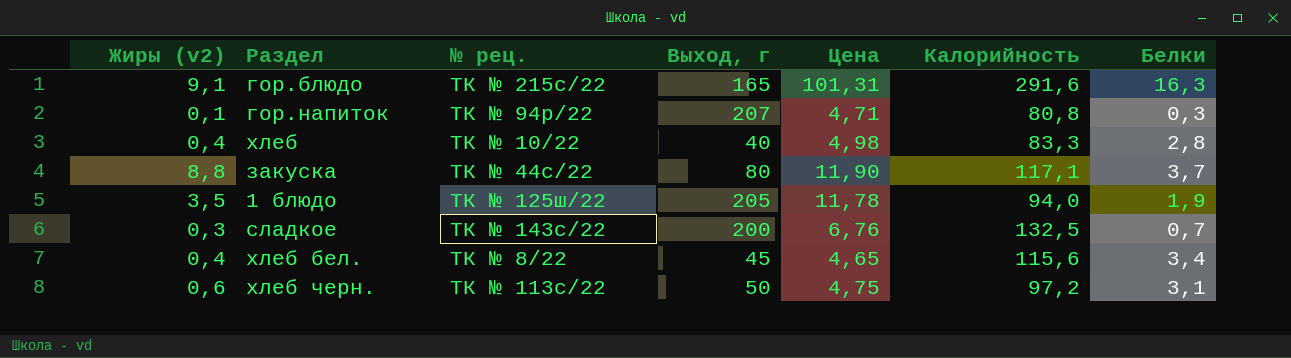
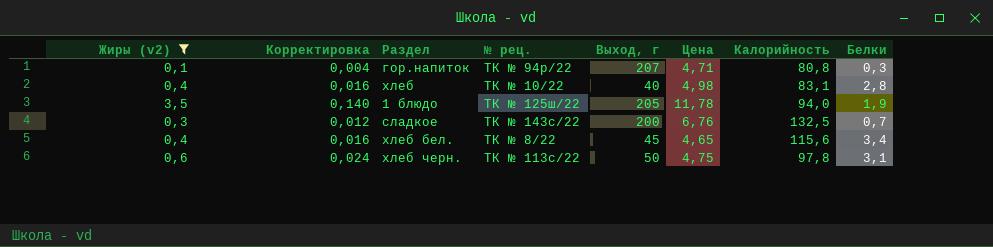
filter: none -> Жиры (v2) <= 3,5
column Корректировка | formula: none -> [Жиры (v2)] * 0,04
хлеб | Калорийность: 83,3 -> 83,1
хлеб черн. | Калорийность: 97,2 -> 97,8

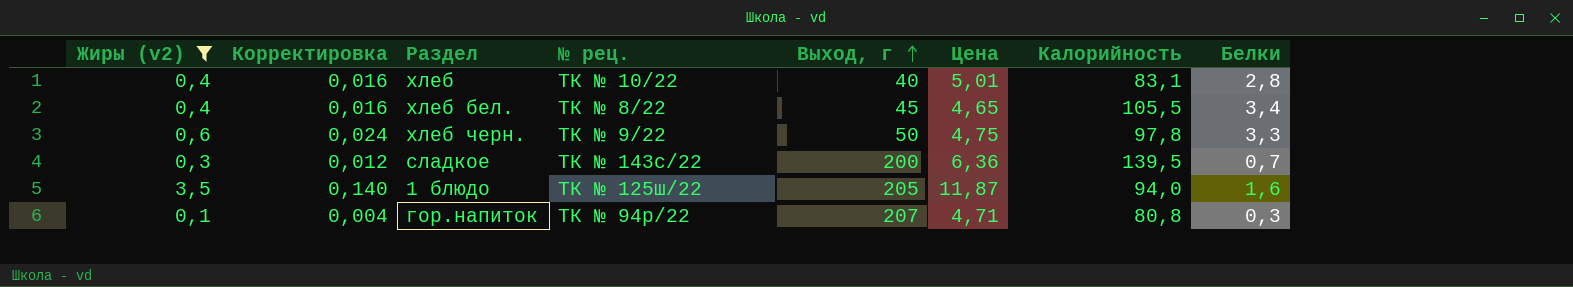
row order: none -> Выход, г ascending
хлеб | Цена: 4,98 -> 5,01
хлеб бел. | Калорийность: 115,6 -> 105,5
хлеб черн. | № рец.: ТК № 113с/22 -> ТК № 9/22
хлеб черн. | Белки: 3,1 -> 3,3
сладкое | Цена: 6,76 -> 6,36
сладкое | Калорийность: 132,5 -> 139,5
1 блюдо | Цена: 11,78 -> 11,87
1 блюдо | Белки: 1,9 -> 1,6

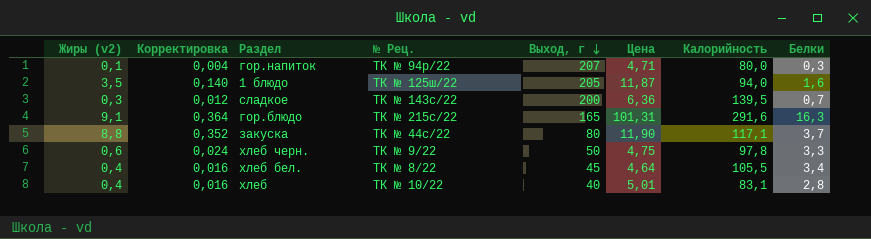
filter: Жиры (v2) <= 3,5 -> none
row order: Выход, г ascending -> Выход, г descending
column name: № рец. -> № Рец.
гор.напиток | Калорийность: 80,8 -> 80,0
хлеб бел. | Цена: 4,65 -> 4,64

